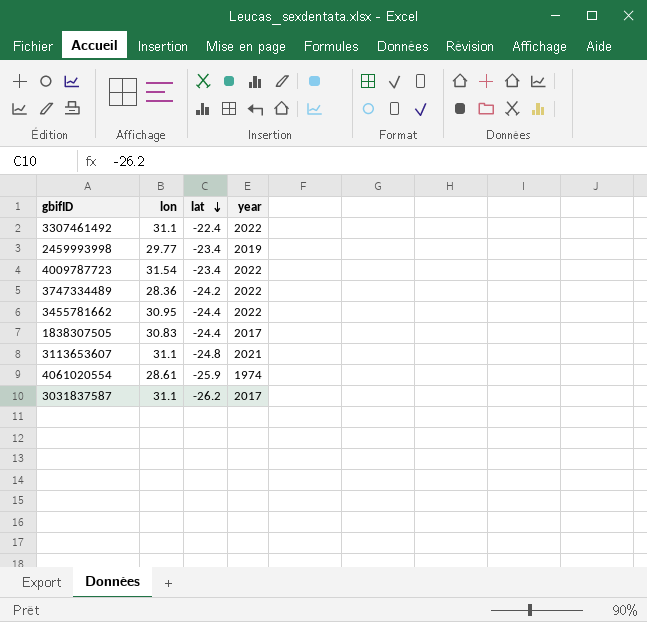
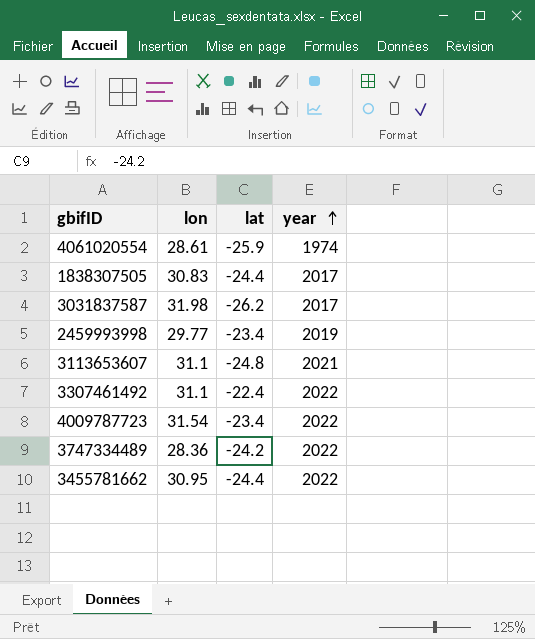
row order: lat descending -> year ascending
3031837587 | lon: 31.1 -> 31.98

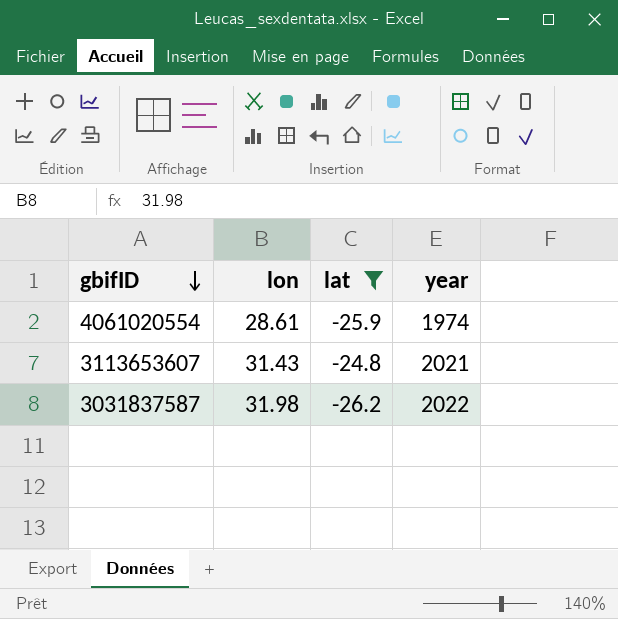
filter: none -> lat <= -24.8
row order: year ascending -> gbifID descending
3113653607 | lon: 31.1 -> 31.43
3031837587 | year: 2017 -> 2022

